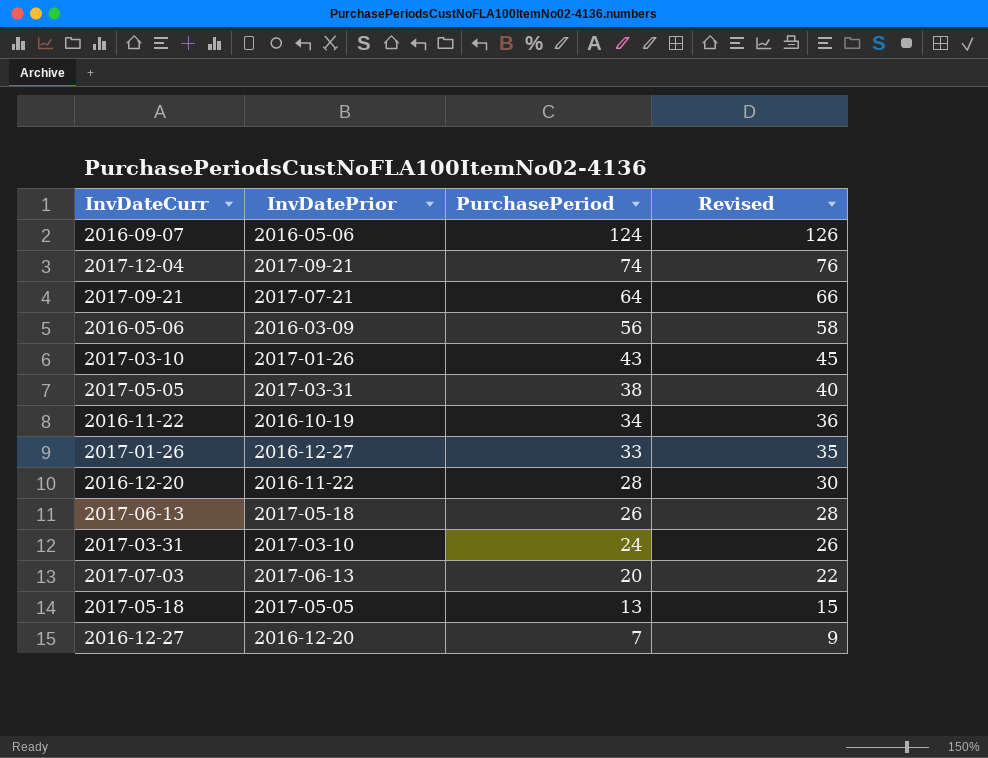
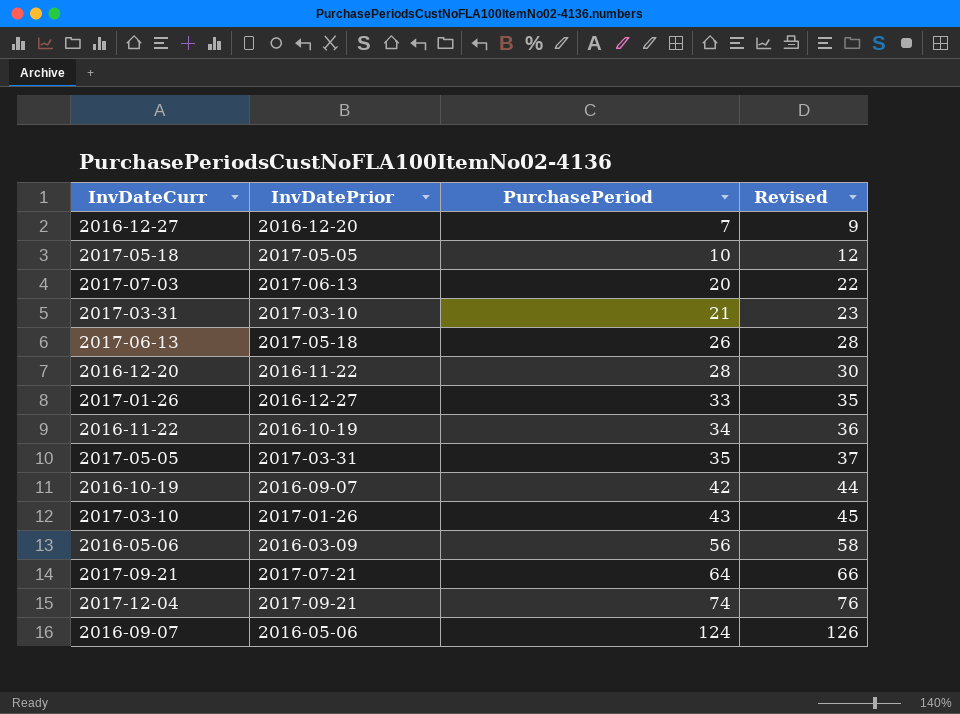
row order: PurchasePeriod descending -> PurchasePeriod ascending
2017-05-18 | PurchasePeriod: 13 -> 10
2017-05-18 | Revised: 15 -> 12
2017-03-31 | PurchasePeriod: 24 -> 21
2017-03-31 | Revised: 26 -> 23
2017-05-05 | PurchasePeriod: 38 -> 35
2017-05-05 | Revised: 40 -> 37
row 2016-10-19: none -> 2016-09-07 | 42 | 44

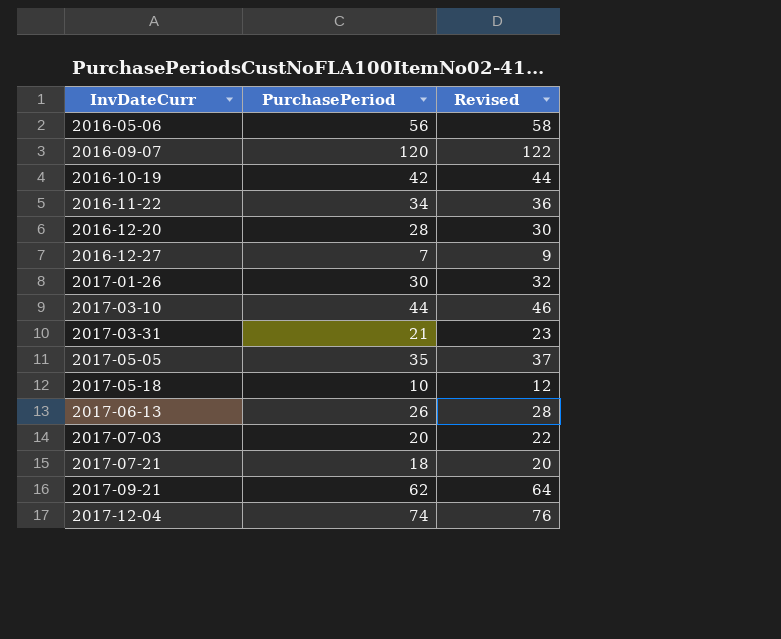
row order: PurchasePeriod ascending -> InvDateCurr ascending
column InvDatePrior | position: 2 -> none
2016-09-07 | PurchasePeriod: 124 -> 120
2016-09-07 | Revised: 126 -> 122
2017-01-26 | PurchasePeriod: 33 -> 30
2017-01-26 | Revised: 35 -> 32
2017-03-10 | PurchasePeriod: 43 -> 44
2017-03-10 | Revised: 45 -> 46
row 2017-07-21: none -> 18 | 20
2017-09-21 | PurchasePeriod: 64 -> 62
2017-09-21 | Revised: 66 -> 64

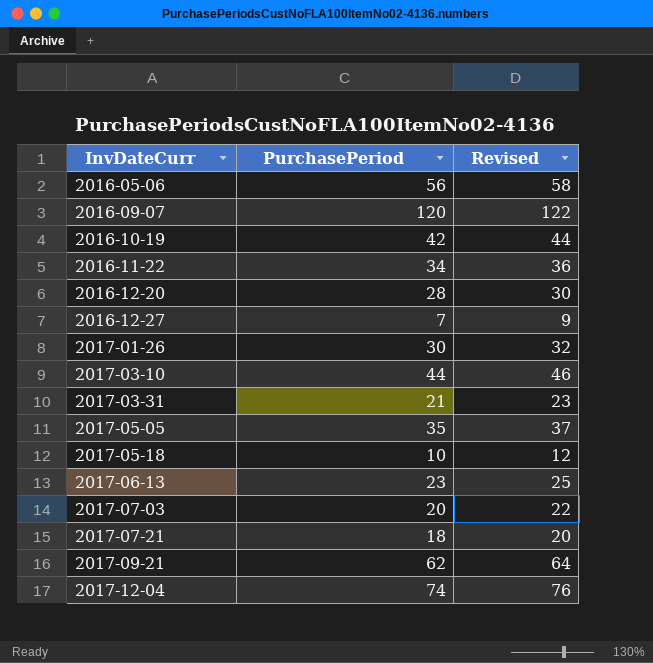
2017-06-13 | PurchasePeriod: 26 -> 23
2017-06-13 | Revised: 28 -> 25

